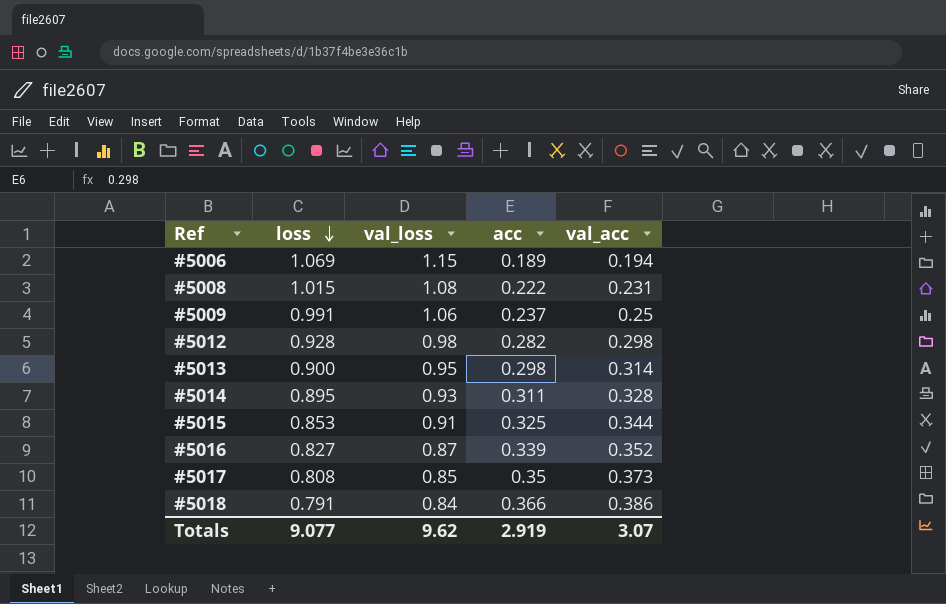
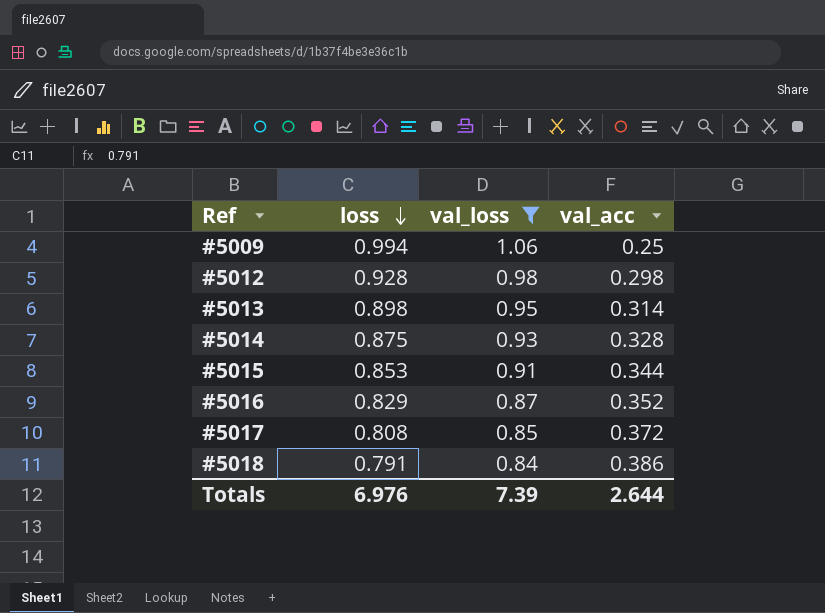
filter: none -> val_loss <= 1.06
column acc | position: 4 -> none
#5009 | loss: 0.991 -> 0.994
#5013 | loss: 0.900 -> 0.898
#5014 | loss: 0.895 -> 0.875
#5016 | loss: 0.827 -> 0.829
#5017 | val_acc: 0.373 -> 0.372
Totals | loss: 9.077 -> 6.976
Totals | val_loss: 9.62 -> 7.39
Totals | val_acc: 3.07 -> 2.644

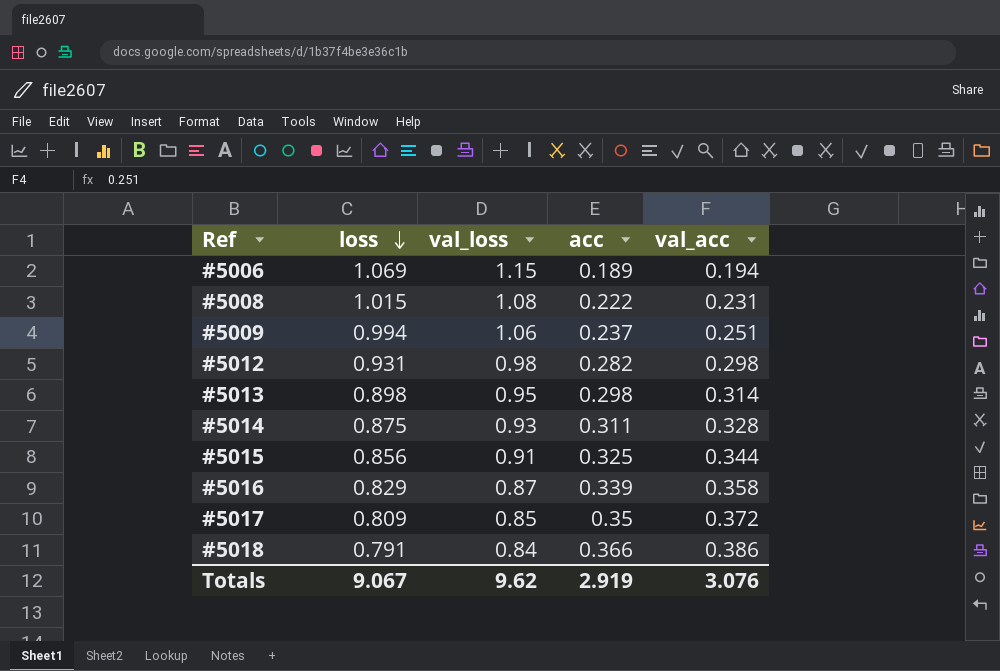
filter: val_loss <= 1.06 -> none
column acc | position: none -> 4
#5009 | val_acc: 0.25 -> 0.251
#5012 | loss: 0.928 -> 0.931
#5015 | loss: 0.853 -> 0.856
#5016 | val_acc: 0.352 -> 0.358
#5017 | loss: 0.808 -> 0.809
Totals | loss: 6.976 -> 9.067
Totals | val_loss: 7.39 -> 9.62
Totals | val_acc: 2.644 -> 3.076

